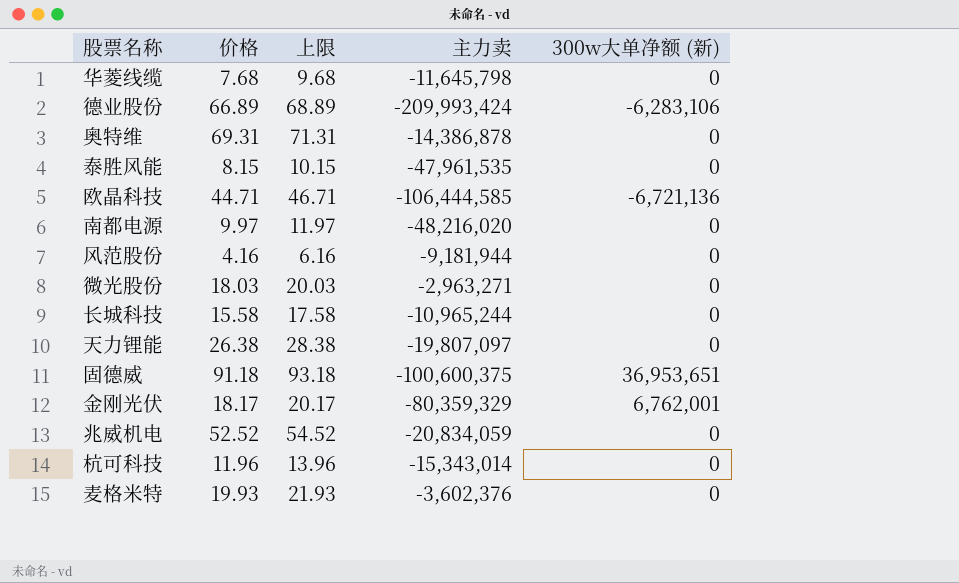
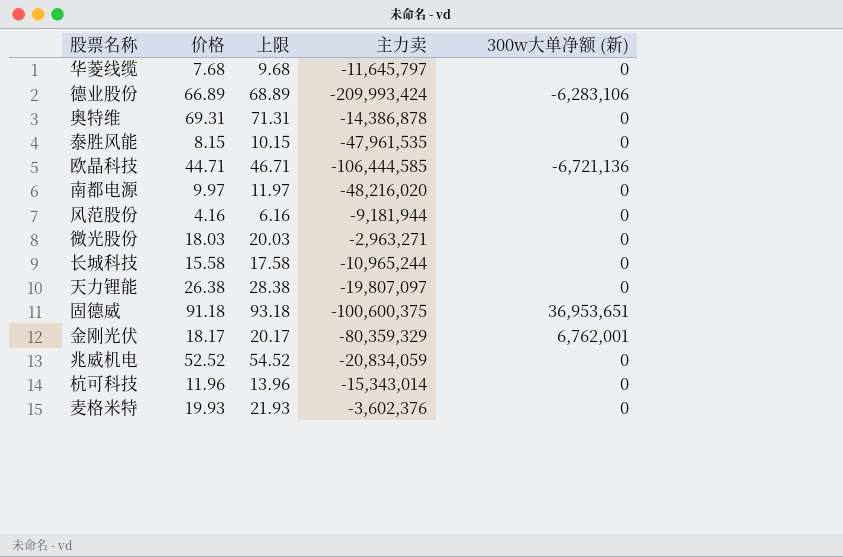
华菱线缆 | 主力卖: -11,645,798 -> -11,645,797

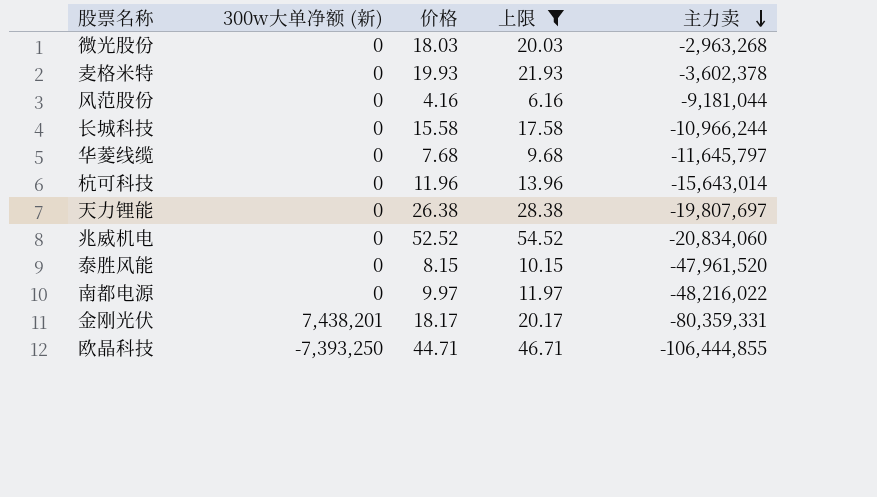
filter: none -> 上限 <= 54.52
row order: none -> 主力卖 descending
column 300w大单净额 (新) | position: 5 -> 2
微光股份 | 主力卖: -2,963,271 -> -2,963,268
麦格米特 | 主力卖: -3,602,376 -> -3,602,378
风范股份 | 主力卖: -9,181,944 -> -9,181,044
长城科技 | 主力卖: -10,965,244 -> -10,966,244
杭可科技 | 主力卖: -15,343,014 -> -15,643,014
天力锂能 | 主力卖: -19,807,097 -> -19,807,697
兆威机电 | 主力卖: -20,834,059 -> -20,834,060
泰胜风能 | 主力卖: -47,961,535 -> -47,961,520
南都电源 | 主力卖: -48,216,020 -> -48,216,022
金刚光伏 | 300w大单净额 (新): 6,762,001 -> 7,438,201
金刚光伏 | 主力卖: -80,359,329 -> -80,359,331
欧晶科技 | 300w大单净额 (新): -6,721,136 -> -7,393,250
欧晶科技 | 主力卖: -106,444,585 -> -106,444,855

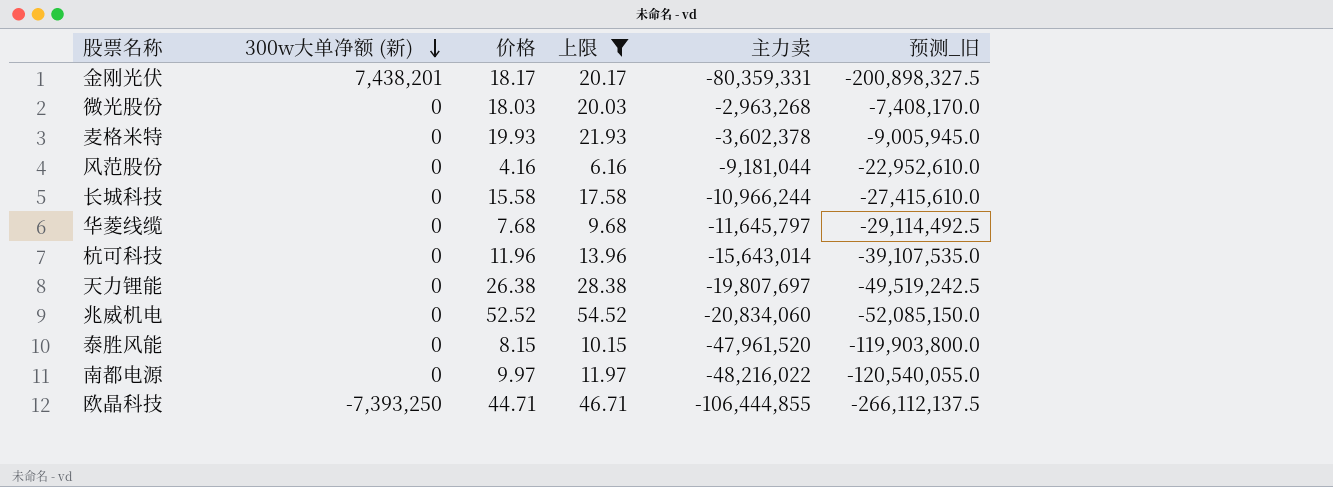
row order: 主力卖 descending -> 300w大单净额 (新) descending
column 预测_旧 | formula: none -> [主力卖] * 2.5

